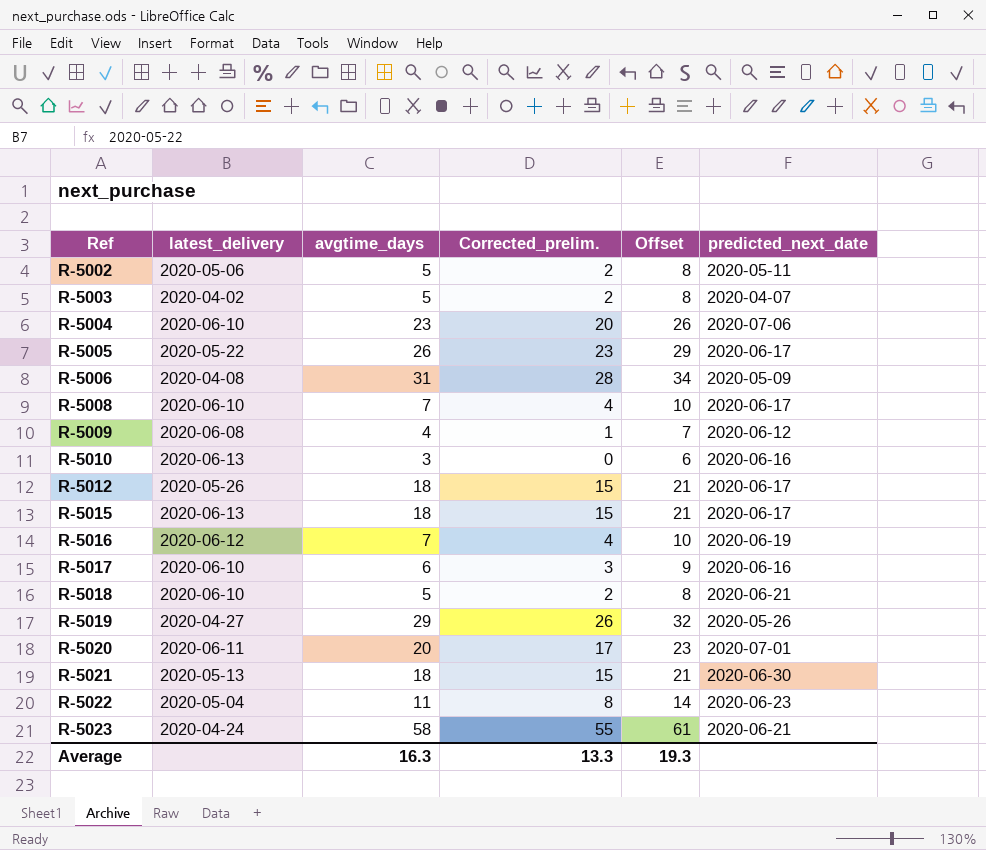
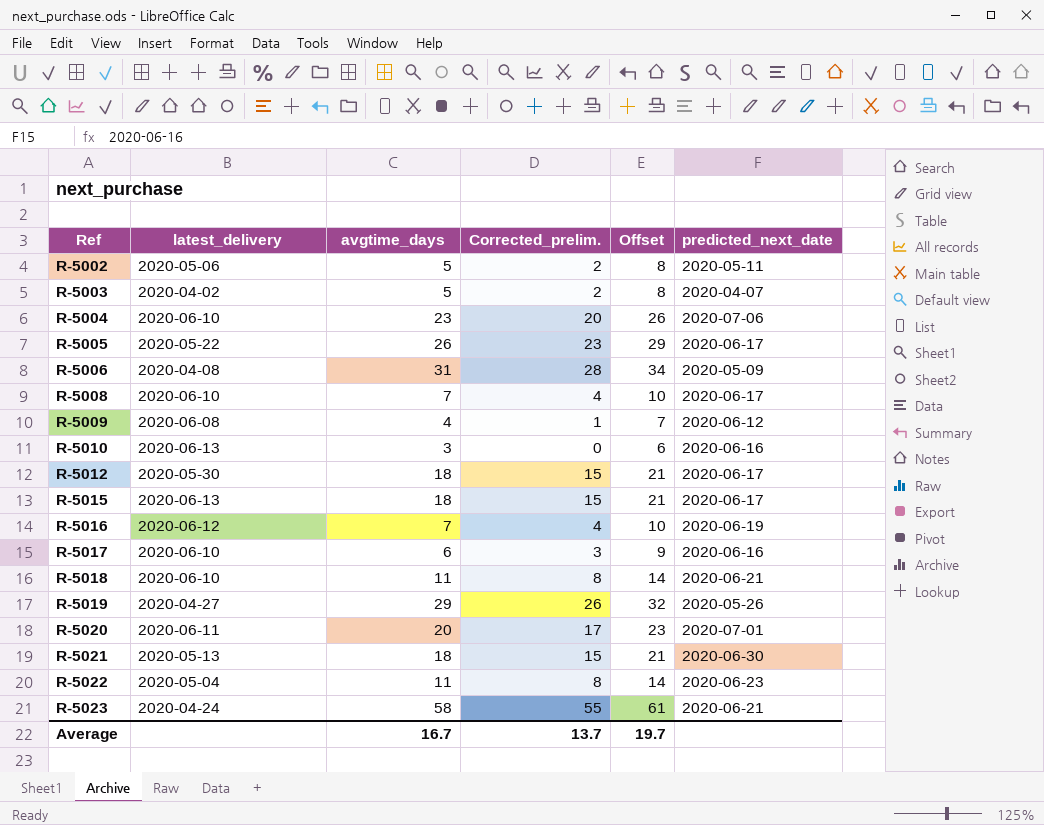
R-5012 | latest_delivery: 2020-05-26 -> 2020-05-30
R-5018 | avgtime_days: 5 -> 11
R-5018 | Corrected_prelim.: 2 -> 8
R-5018 | Offset: 8 -> 14
Average | avgtime_days: 16.3 -> 16.7
Average | Corrected_prelim.: 13.3 -> 13.7
Average | Offset: 19.3 -> 19.7

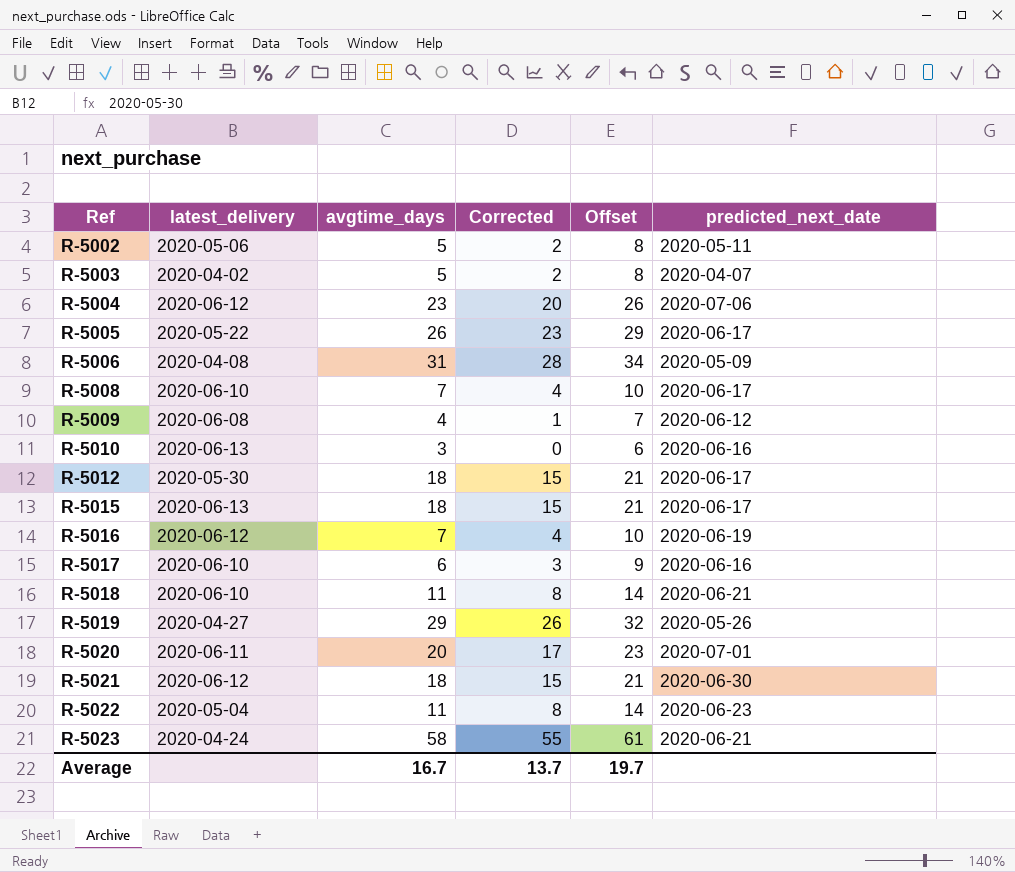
column name: Corrected_prelim. -> Corrected
R-5004 | latest_delivery: 2020-06-10 -> 2020-06-12
R-5021 | latest_delivery: 2020-05-13 -> 2020-06-12

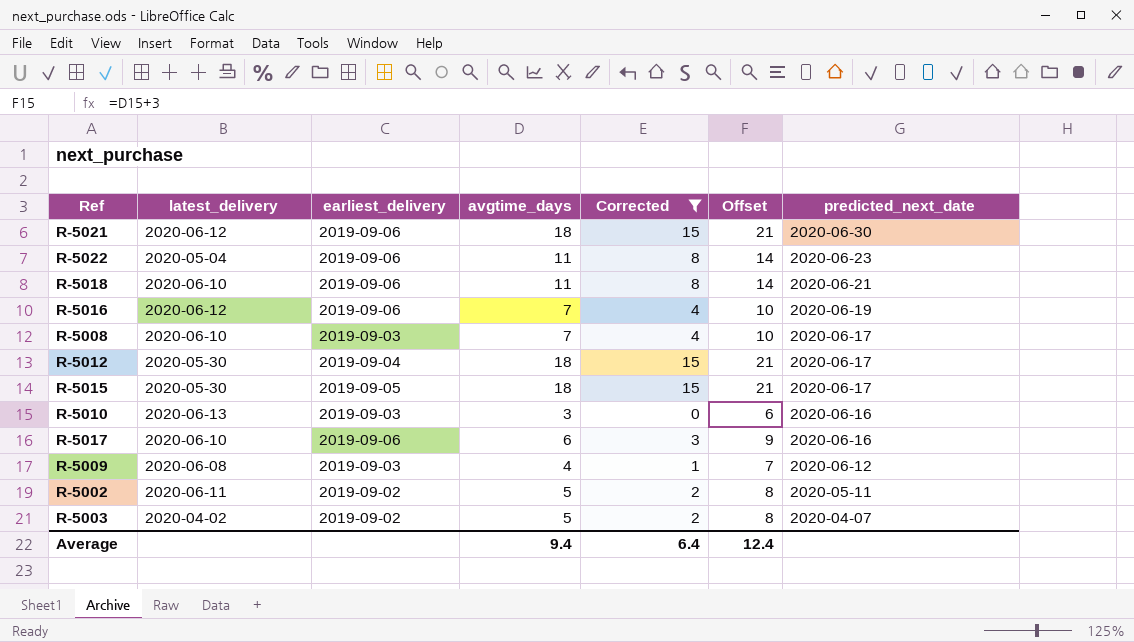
filter: none -> Corrected <= 15
row order: Ref ascending -> predicted_next_date descending
column earliest_delivery | position: none -> 3
R-5015 | latest_delivery: 2020-06-13 -> 2020-05-30
R-5002 | latest_delivery: 2020-05-06 -> 2020-06-11
Average | avgtime_days: 16.7 -> 9.4
Average | Corrected: 13.7 -> 6.4
Average | Offset: 19.7 -> 12.4

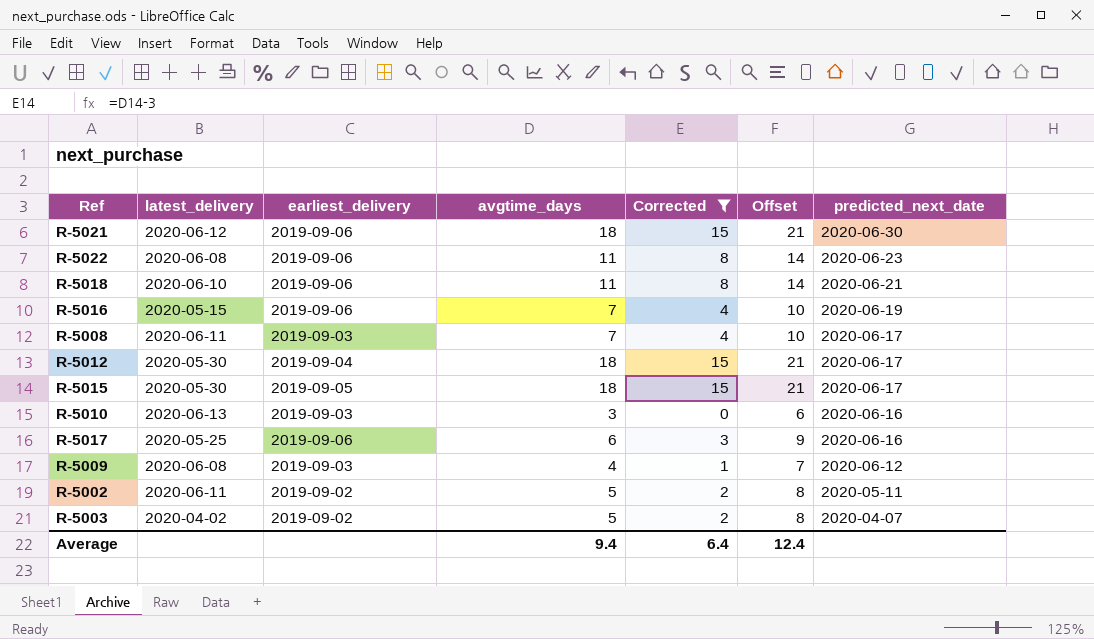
R-5022 | latest_delivery: 2020-05-04 -> 2020-06-08
R-5016 | latest_delivery: 2020-06-12 -> 2020-05-15
R-5008 | latest_delivery: 2020-06-10 -> 2020-06-11
R-5017 | latest_delivery: 2020-06-10 -> 2020-05-25

